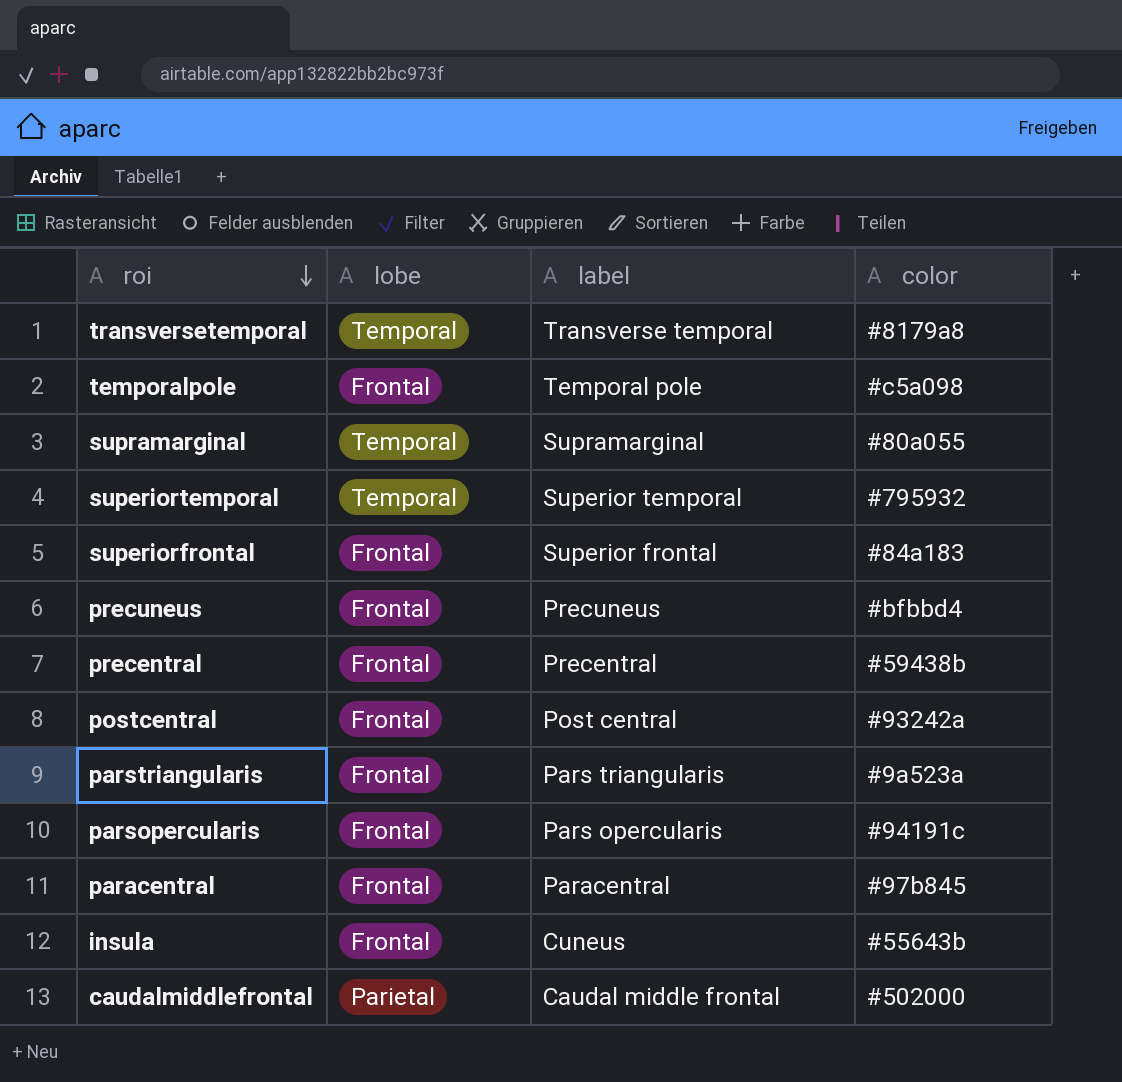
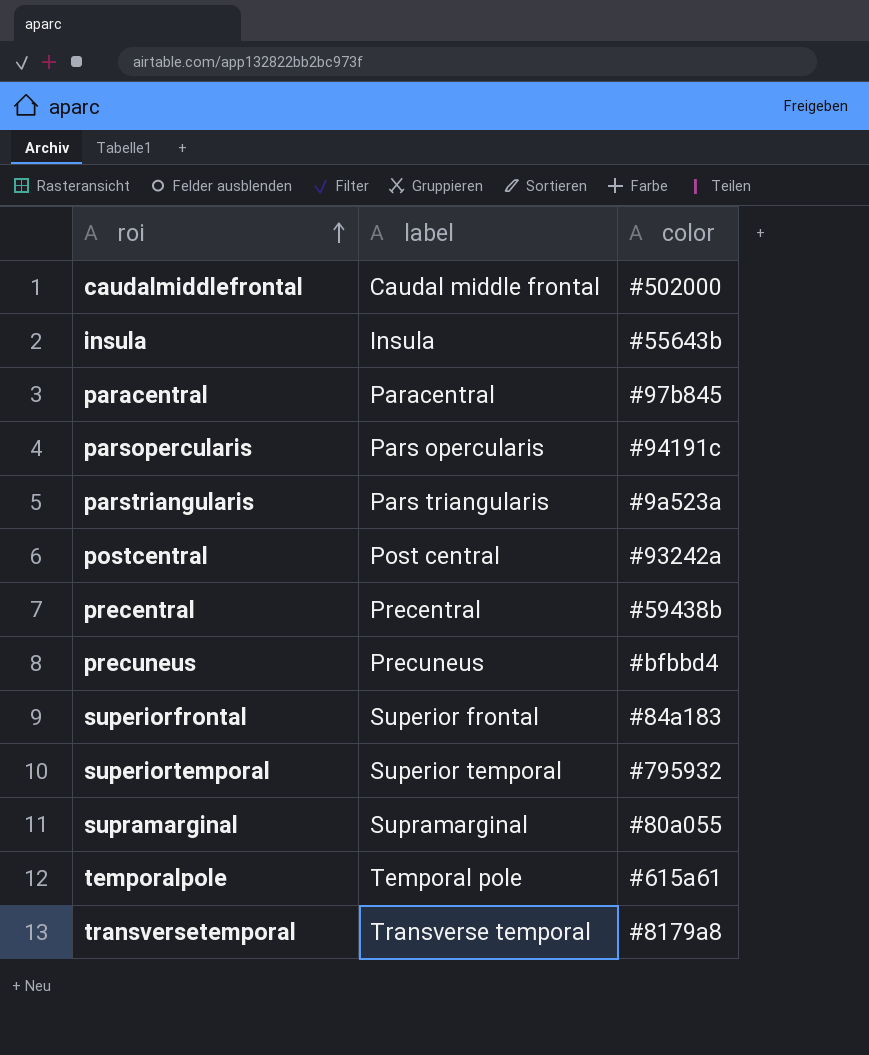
row order: roi descending -> roi ascending
column lobe | position: 2 -> none
insula | label: Cuneus -> Insula
temporalpole | color: #c5a098 -> #615a61

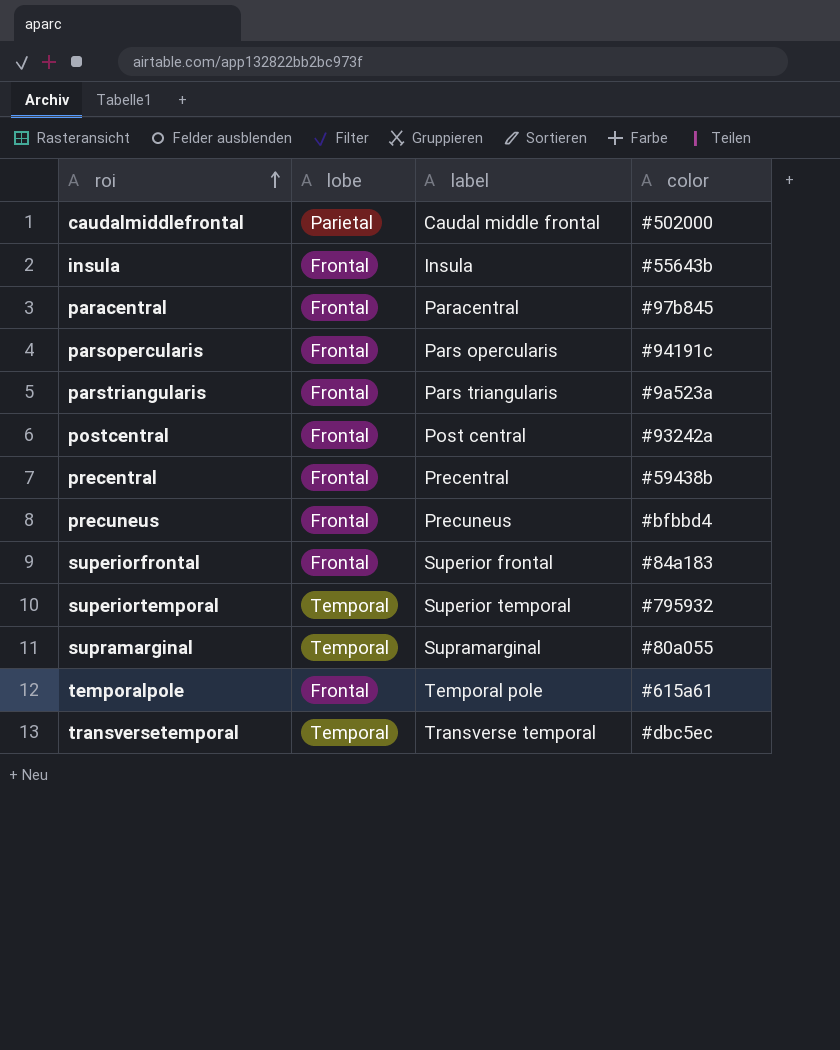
column lobe | position: none -> 2
transversetemporal | color: #8179a8 -> #dbc5ec

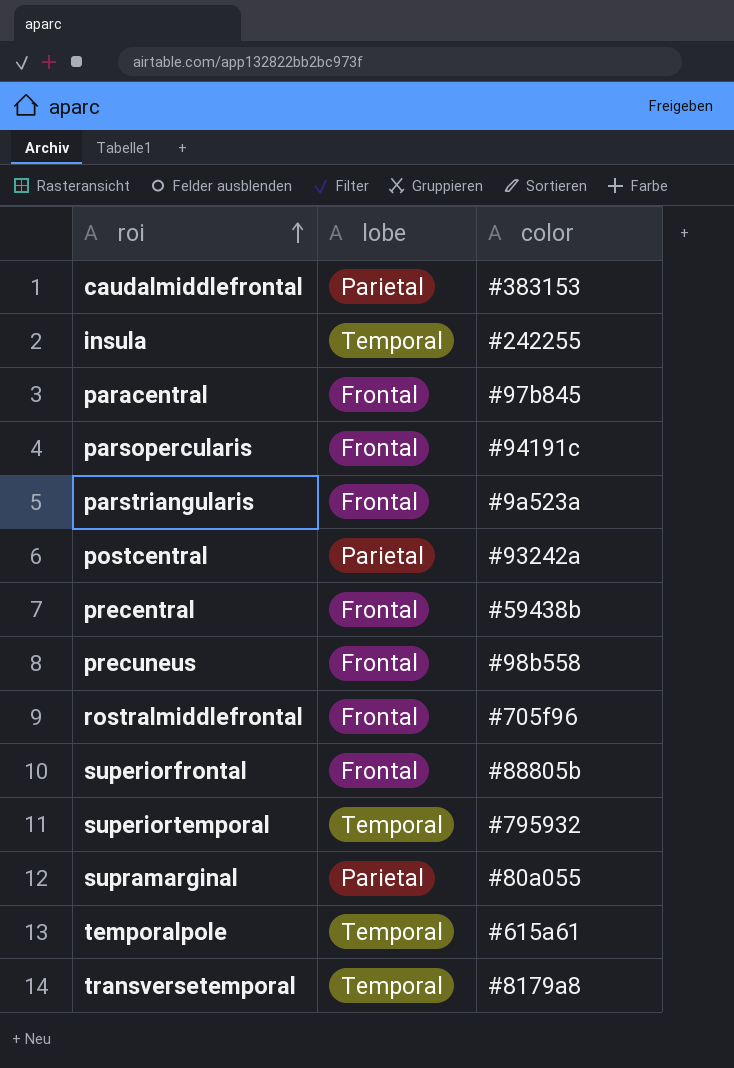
column label | position: 3 -> none
caudalmiddlefrontal | color: #502000 -> #383153
insula | lobe: Frontal -> Temporal
insula | color: #55643b -> #242255
postcentral | lobe: Frontal -> Parietal
precuneus | color: #bfbbd4 -> #98b558
row rostralmiddlefrontal: none -> Frontal | #705f96
superiorfrontal | color: #84a183 -> #88805b
supramarginal | lobe: Temporal -> Parietal
temporalpole | lobe: Frontal -> Temporal
transversetemporal | color: #dbc5ec -> #8179a8

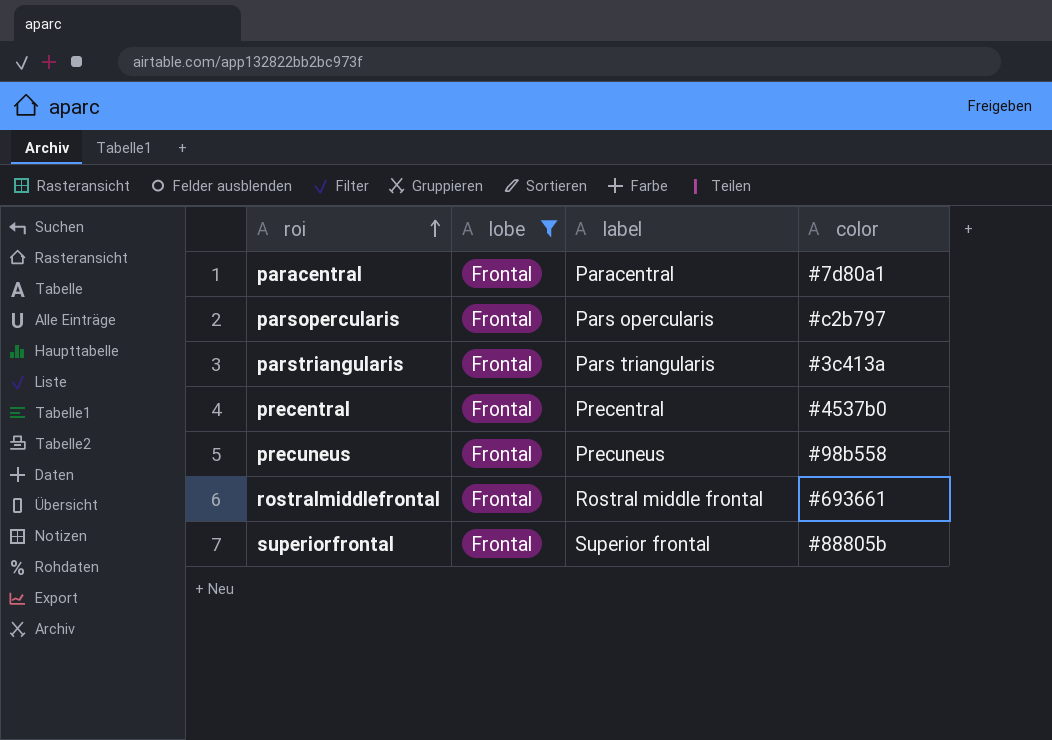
filter: none -> lobe = Frontal
column label | position: none -> 3
paracentral | color: #97b845 -> #7d80a1
parsopercularis | color: #94191c -> #c2b797
parstriangularis | color: #9a523a -> #3c413a
precentral | color: #59438b -> #4537b0
rostralmiddlefrontal | color: #705f96 -> #693661

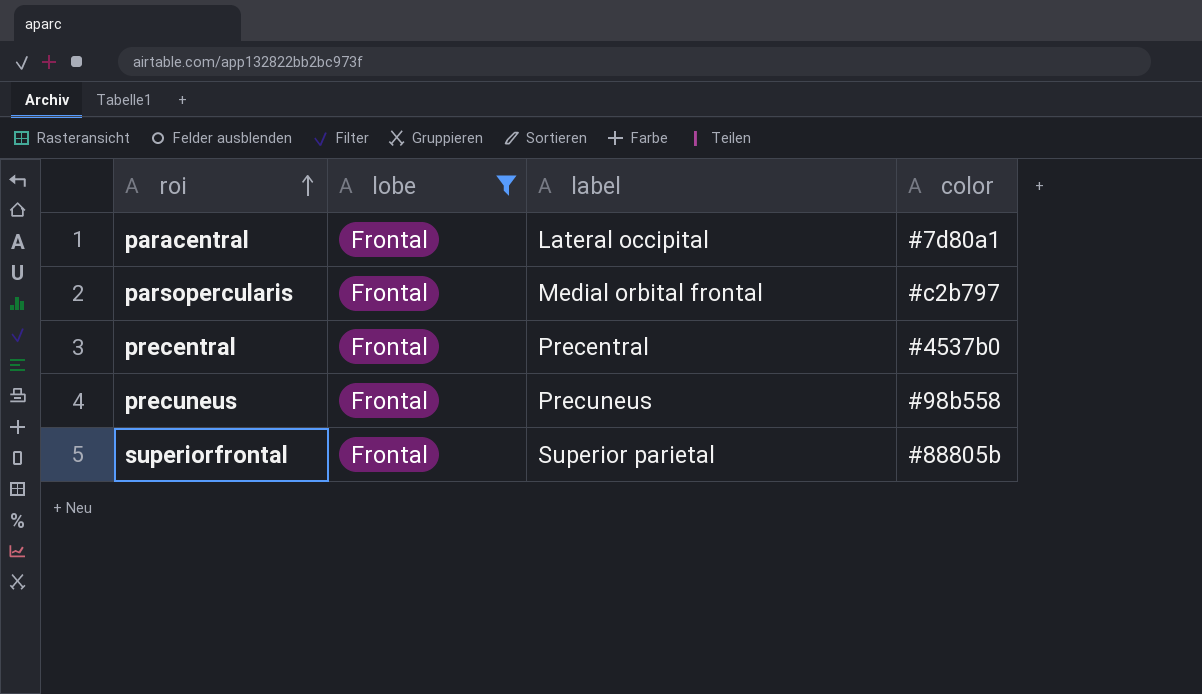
row parstriangularis: Frontal | Pars triangularis | #3c413a -> none
row rostralmiddlefrontal: Frontal | Rostral middle frontal | #693661 -> none
paracentral | label: Paracentral -> Lateral occipital
parsopercularis | label: Pars opercularis -> Medial orbital frontal
superiorfrontal | label: Superior frontal -> Superior parietal

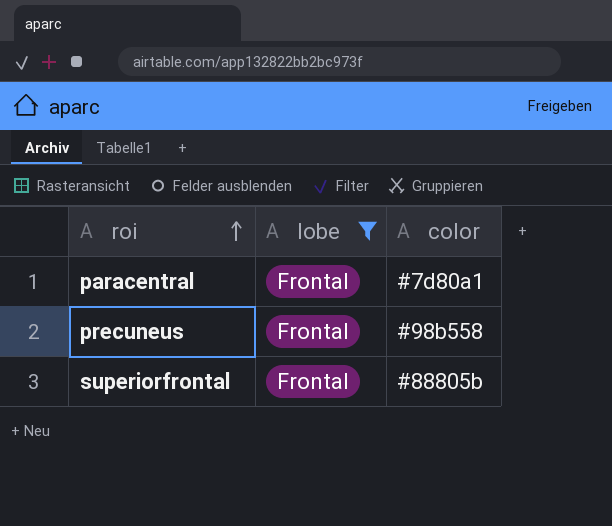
column label | position: 3 -> none
row parsopercularis: Frontal | Medial orbital frontal | #c2b797 -> none
row precentral: Frontal | Precentral | #4537b0 -> none

